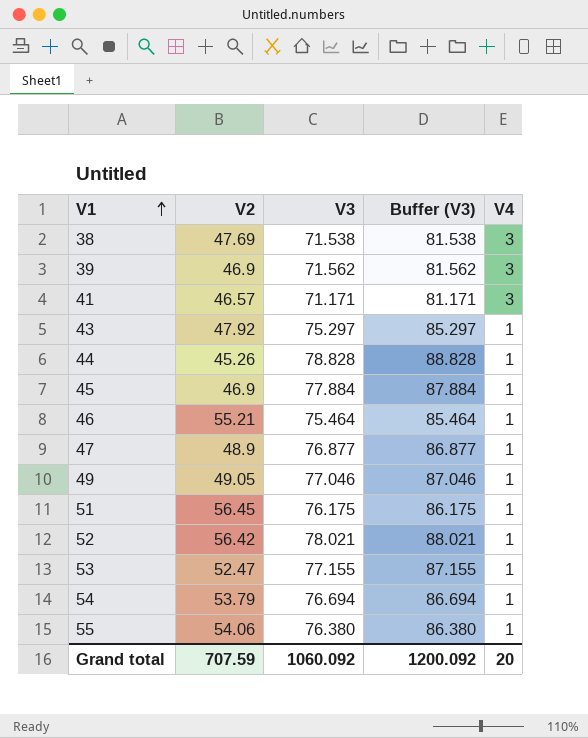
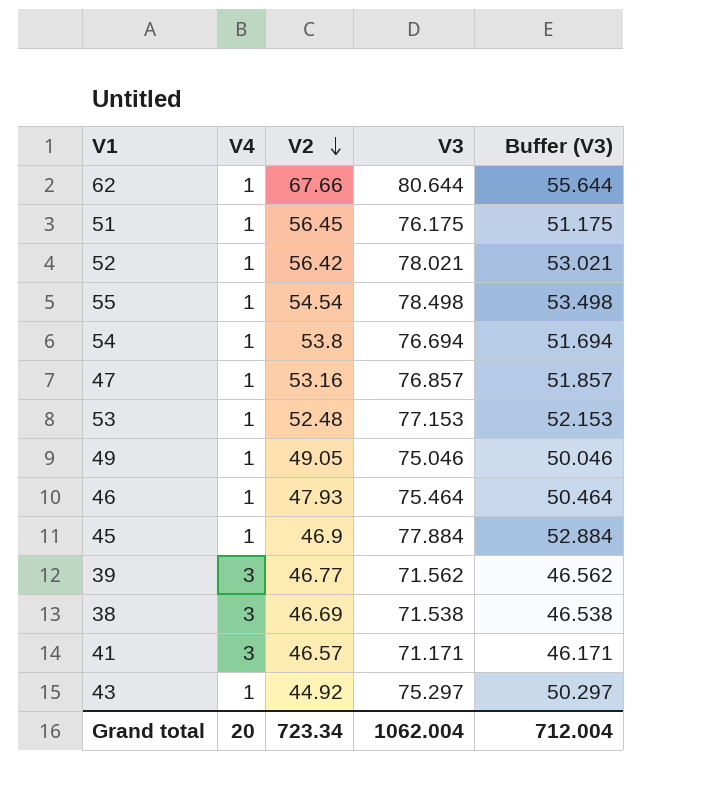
row order: V1 ascending -> V2 descending
column V4 | position: 5 -> 2
column Buffer (V3) | formula: [V3] + 10 -> [V3] - 25
row 44: 45.26 | 78.828 | 88.828 | 1 -> none
row 62: none -> 1 | 67.66 | 80.644 | 55.644
55 | V2: 54.06 -> 54.54
55 | V3: 76.380 -> 78.498
54 | V2: 53.79 -> 53.8
47 | V2: 48.9 -> 53.16
47 | V3: 76.877 -> 76.857
53 | V2: 52.47 -> 52.48
53 | V3: 77.155 -> 77.153
49 | V3: 77.046 -> 75.046
46 | V2: 55.21 -> 47.93
39 | V2: 46.9 -> 46.77
38 | V2: 47.69 -> 46.69
43 | V2: 47.92 -> 44.92
Grand total | V2: 707.59 -> 723.34
Grand total | V3: 1060.092 -> 1062.004
Grand total | Buffer (V3): 1200.092 -> 712.004

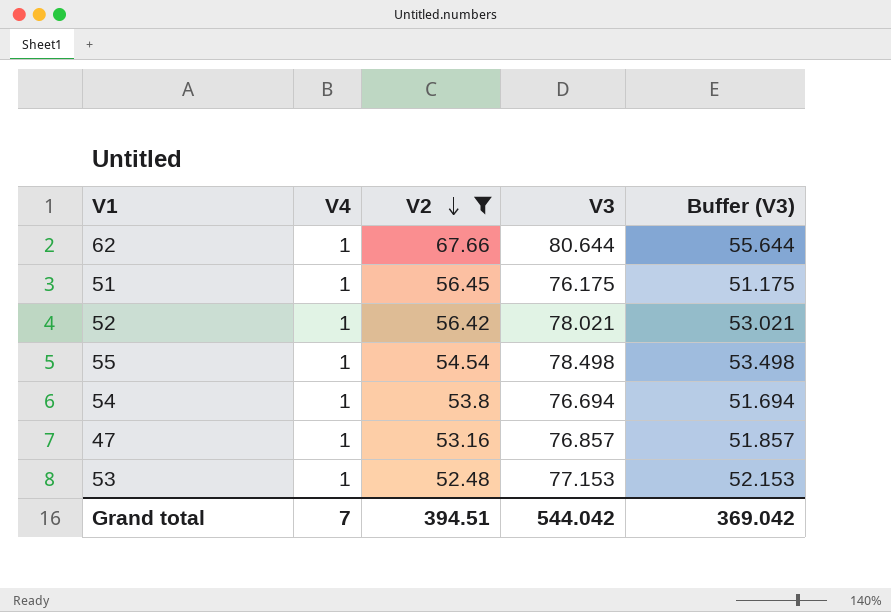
filter: none -> V2 >= 52.48
Grand total | V4: 20 -> 7
Grand total | V2: 723.34 -> 394.51
Grand total | V3: 1062.004 -> 544.042
Grand total | Buffer (V3): 712.004 -> 369.042

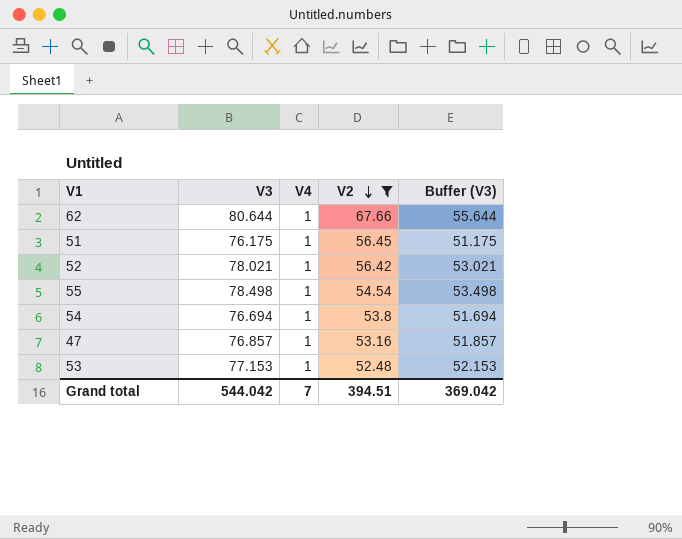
column V3 | position: 4 -> 2

